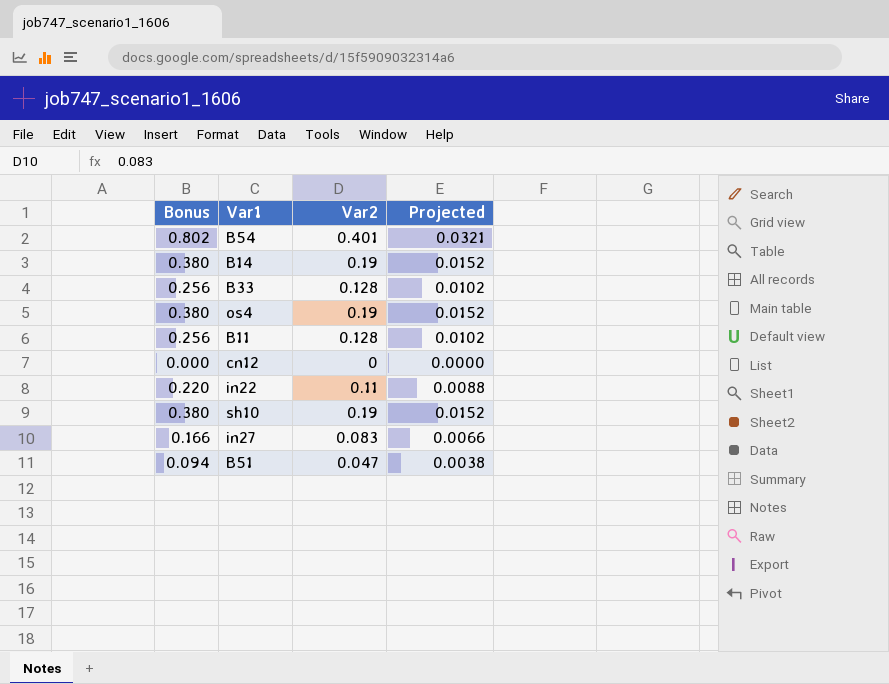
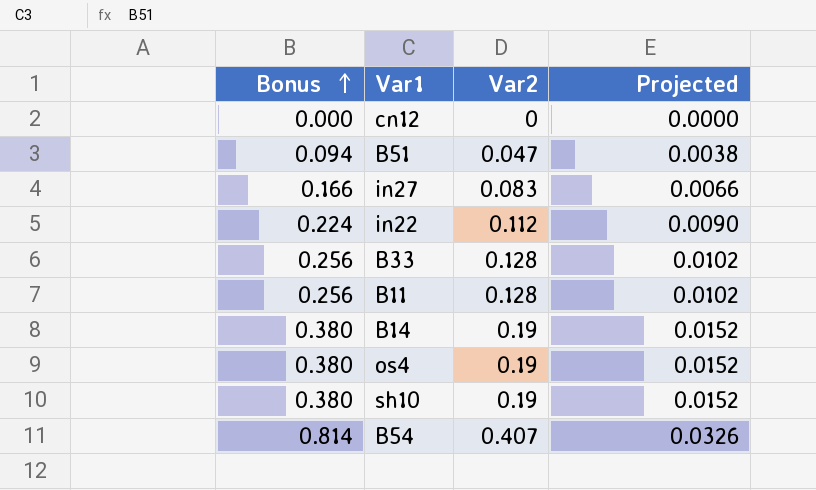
row order: none -> Bonus ascending
in22 | Bonus: 0.220 -> 0.224
in22 | Var2: 0.11 -> 0.112
in22 | Projected: 0.0088 -> 0.0090
B54 | Bonus: 0.802 -> 0.814
B54 | Var2: 0.401 -> 0.407
B54 | Projected: 0.0321 -> 0.0326

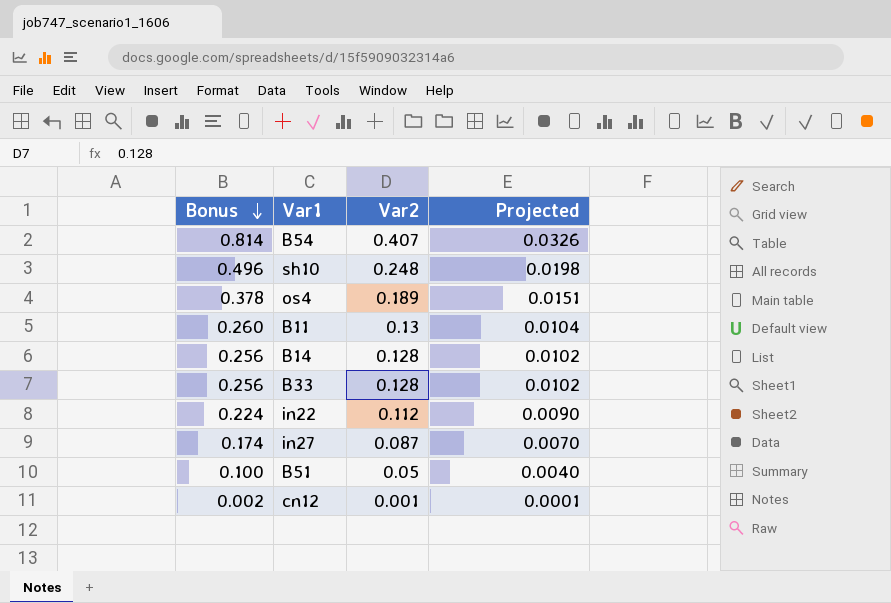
row order: Bonus ascending -> Bonus descending
sh10 | Bonus: 0.380 -> 0.496
sh10 | Var2: 0.19 -> 0.248
sh10 | Projected: 0.0152 -> 0.0198
os4 | Bonus: 0.380 -> 0.378
os4 | Var2: 0.19 -> 0.189
os4 | Projected: 0.0152 -> 0.0151
B11 | Bonus: 0.256 -> 0.260
B11 | Var2: 0.128 -> 0.13
B11 | Projected: 0.0102 -> 0.0104
B14 | Bonus: 0.380 -> 0.256
B14 | Var2: 0.19 -> 0.128
B14 | Projected: 0.0152 -> 0.0102
in27 | Bonus: 0.166 -> 0.174
in27 | Var2: 0.083 -> 0.087
in27 | Projected: 0.0066 -> 0.0070
B51 | Bonus: 0.094 -> 0.100
B51 | Var2: 0.047 -> 0.05
B51 | Projected: 0.0038 -> 0.0040
cn12 | Bonus: 0.000 -> 0.002
cn12 | Var2: 0 -> 0.001
cn12 | Projected: 0.0000 -> 0.0001

